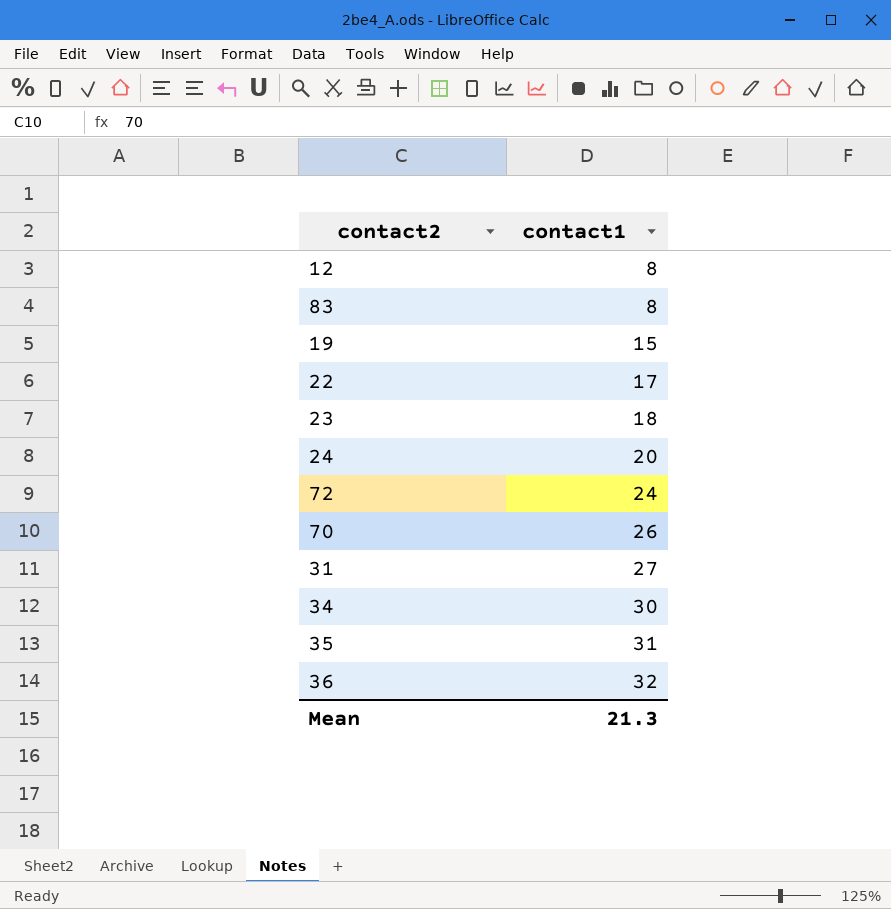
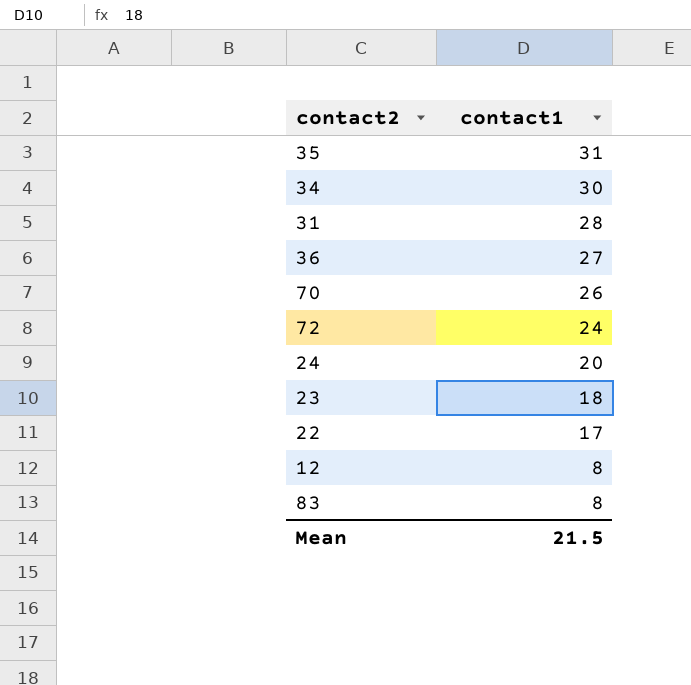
row order: contact1 ascending -> contact1 descending
row 19: 15 -> none
31 | contact1: 27 -> 28
36 | contact1: 32 -> 27
Mean | contact1: 21.3 -> 21.5

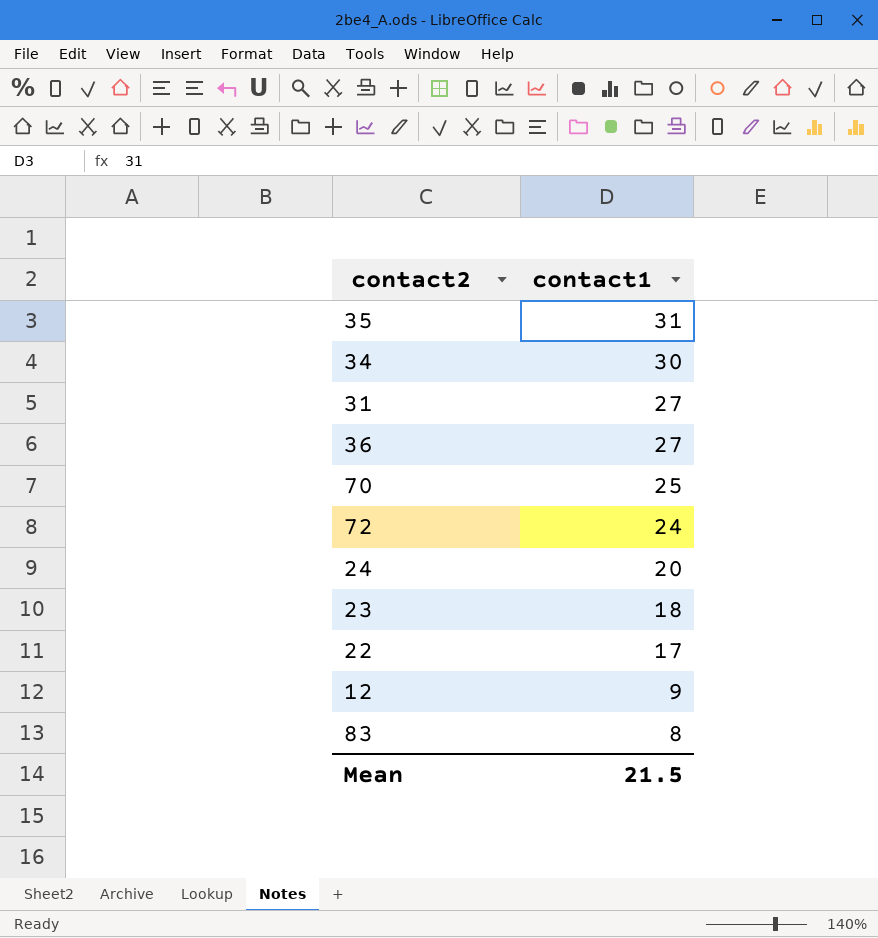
31 | contact1: 28 -> 27
70 | contact1: 26 -> 25
12 | contact1: 8 -> 9

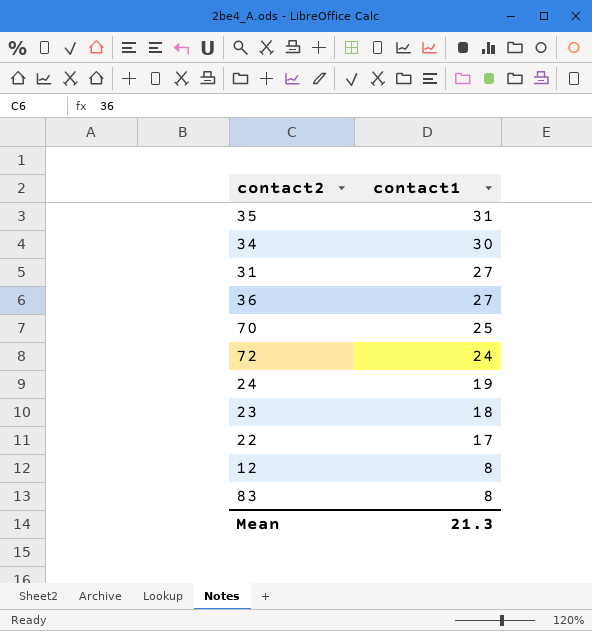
24 | contact1: 20 -> 19
12 | contact1: 9 -> 8
Mean | contact1: 21.5 -> 21.3

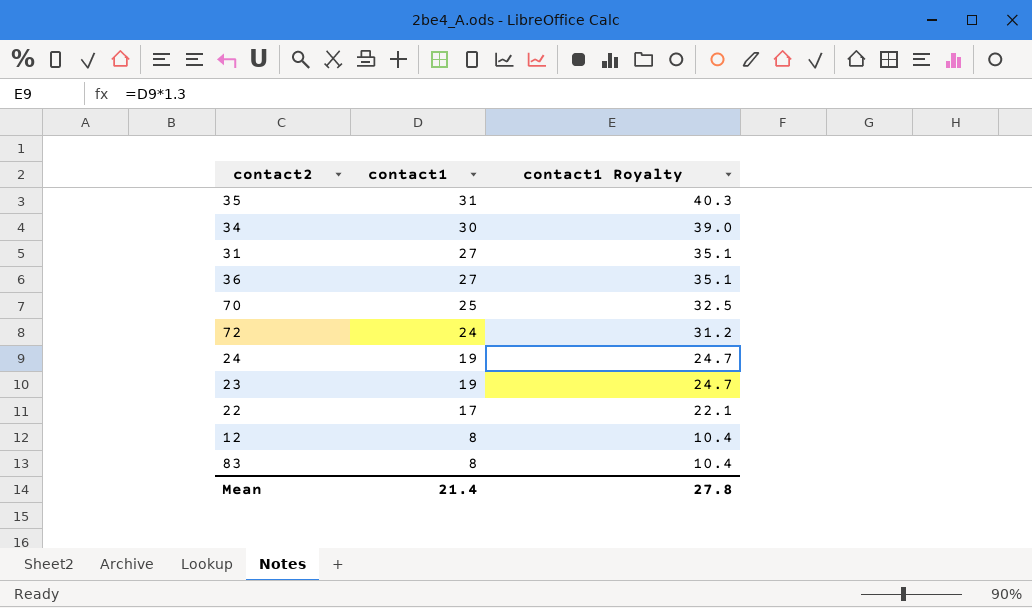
column contact1 Royalty | formula: none -> [contact1] * 1.3
23 | contact1: 18 -> 19
Mean | contact1: 21.3 -> 21.4

